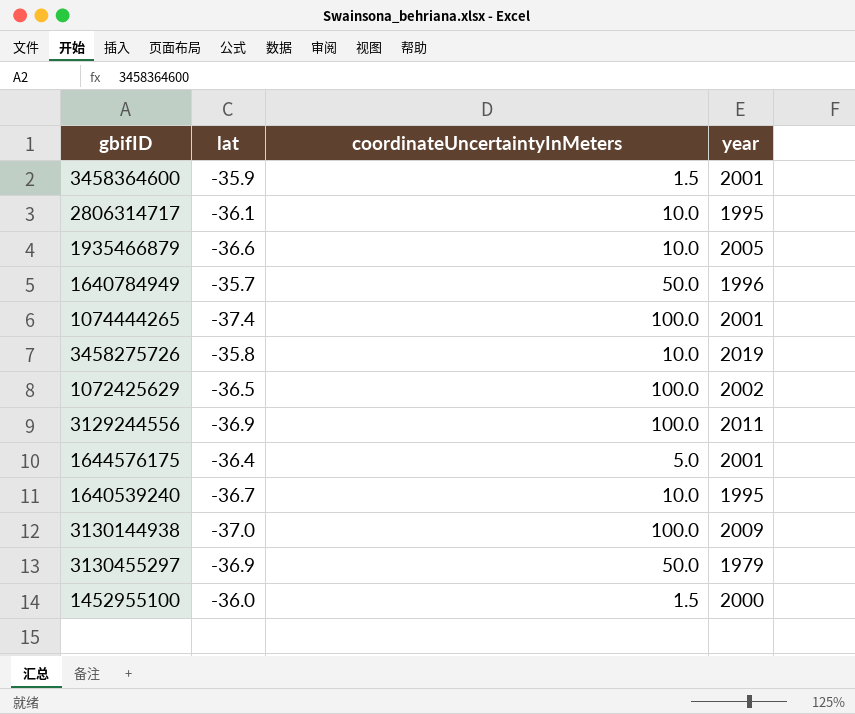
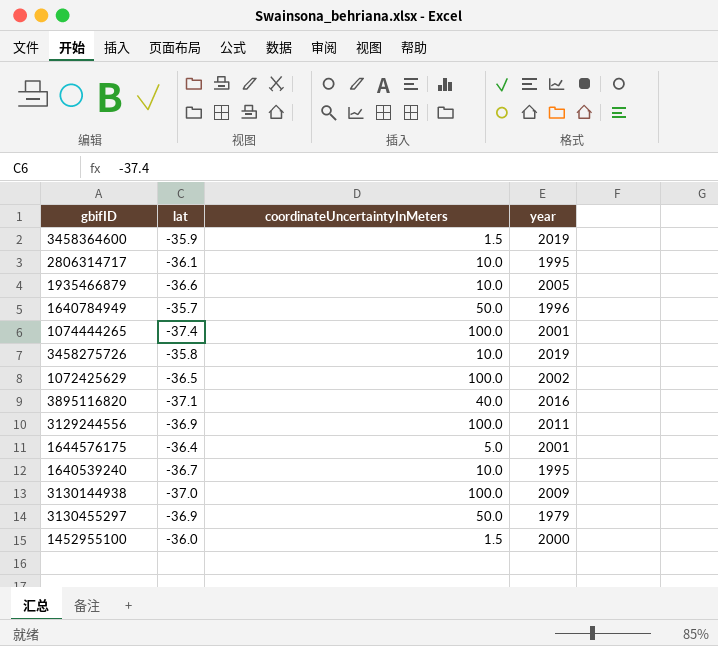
3458364600 | year: 2001 -> 2019
row 3895116820: none -> -37.1 | 40.0 | 2016

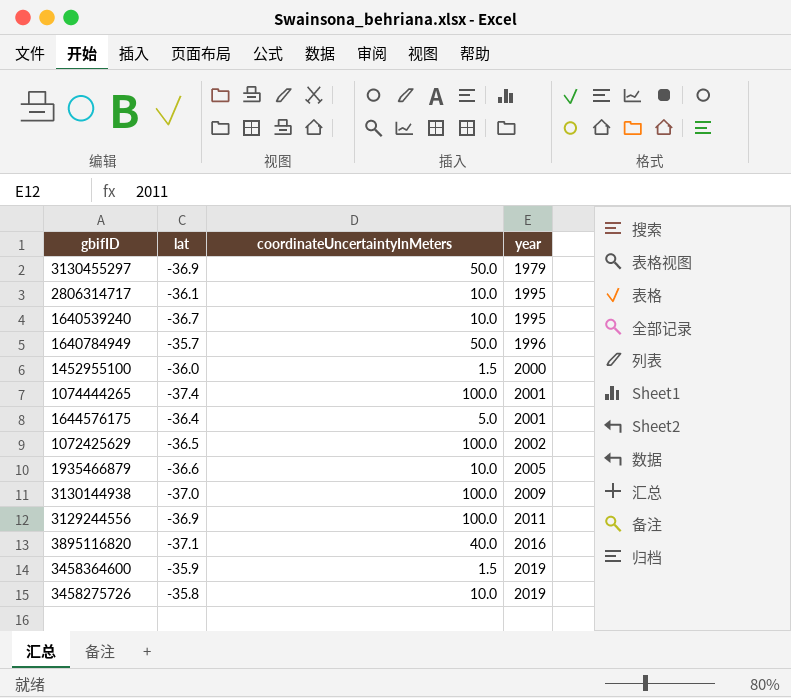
row order: none -> year ascending

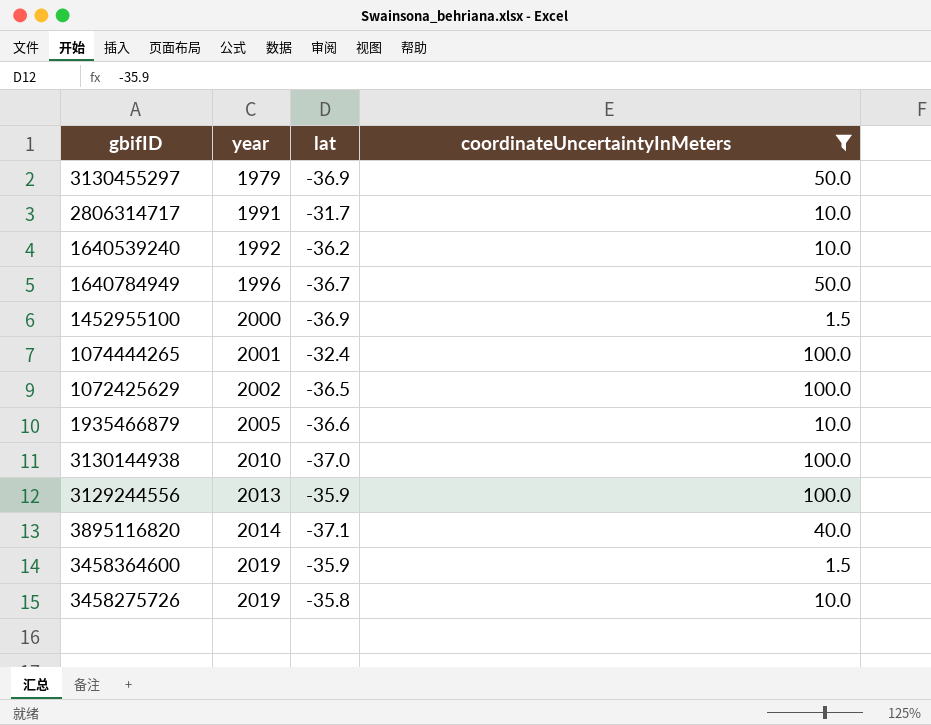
filter: none -> coordinateUncertaintyInMeters != 5.0
column year | position: 4 -> 2
2806314717 | year: 1995 -> 1991
2806314717 | lat: -36.1 -> -31.7
1640539240 | year: 1995 -> 1992
1640539240 | lat: -36.7 -> -36.2
1640784949 | lat: -35.7 -> -36.7
1452955100 | lat: -36.0 -> -36.9
1074444265 | lat: -37.4 -> -32.4
3130144938 | year: 2009 -> 2010
3129244556 | year: 2011 -> 2013
3129244556 | lat: -36.9 -> -35.9
3895116820 | year: 2016 -> 2014

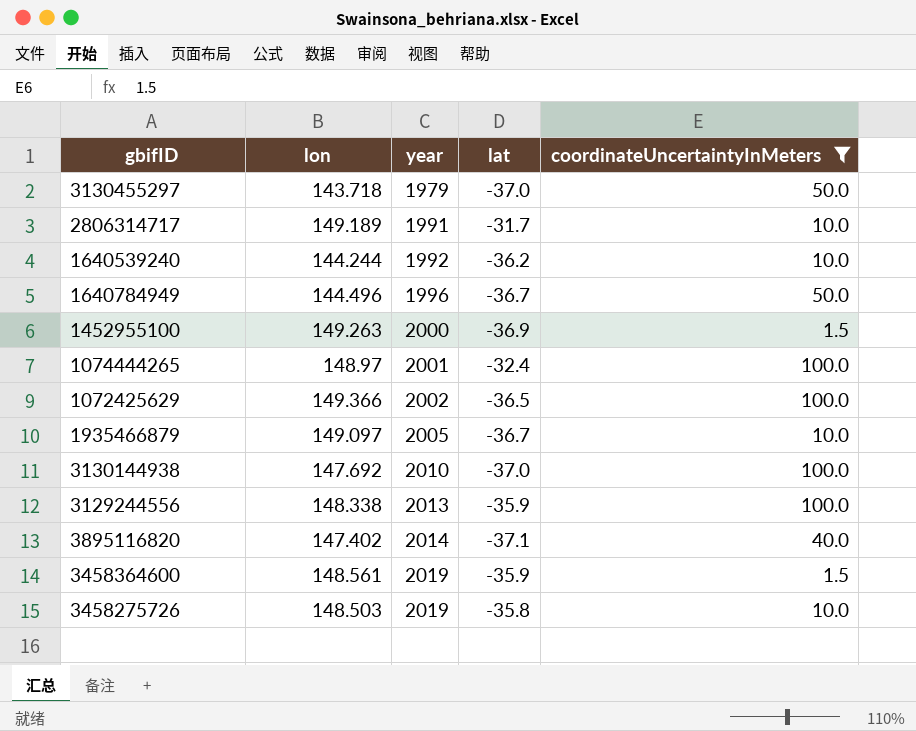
column lon | position: none -> 2
3130455297 | lat: -36.9 -> -37.0
1935466879 | lat: -36.6 -> -36.7

